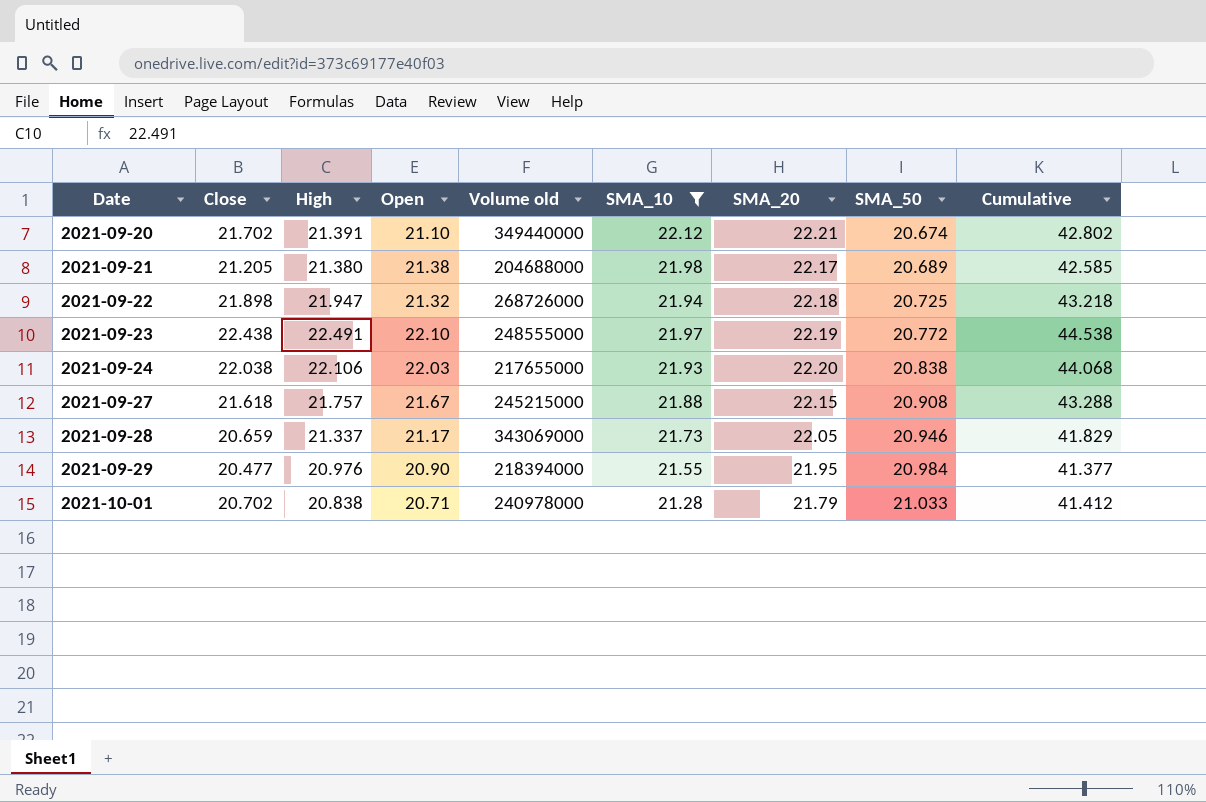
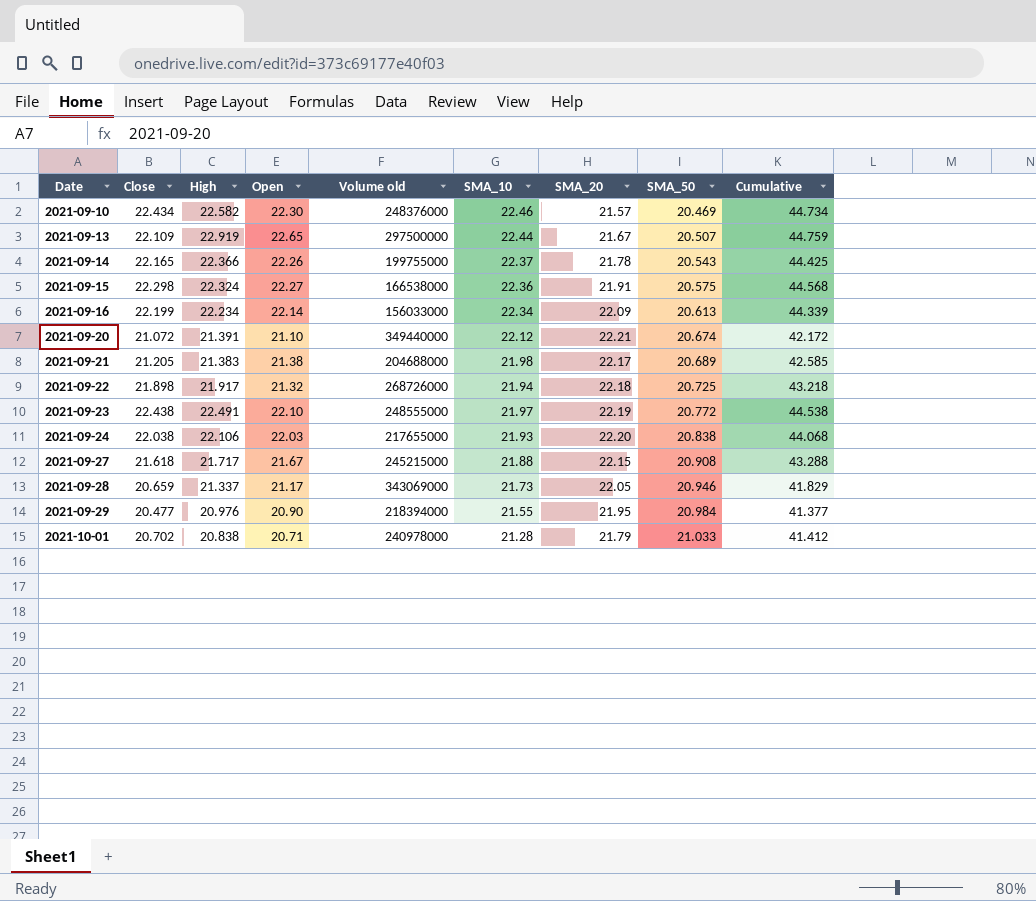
filter: SMA_10 <= 22.12 -> none
2021-09-20 | Close: 21.702 -> 21.072
2021-09-20 | Cumulative: 42.802 -> 42.172
2021-09-21 | High: 21.380 -> 21.383
2021-09-22 | High: 21.947 -> 21.917
2021-09-27 | High: 21.757 -> 21.717

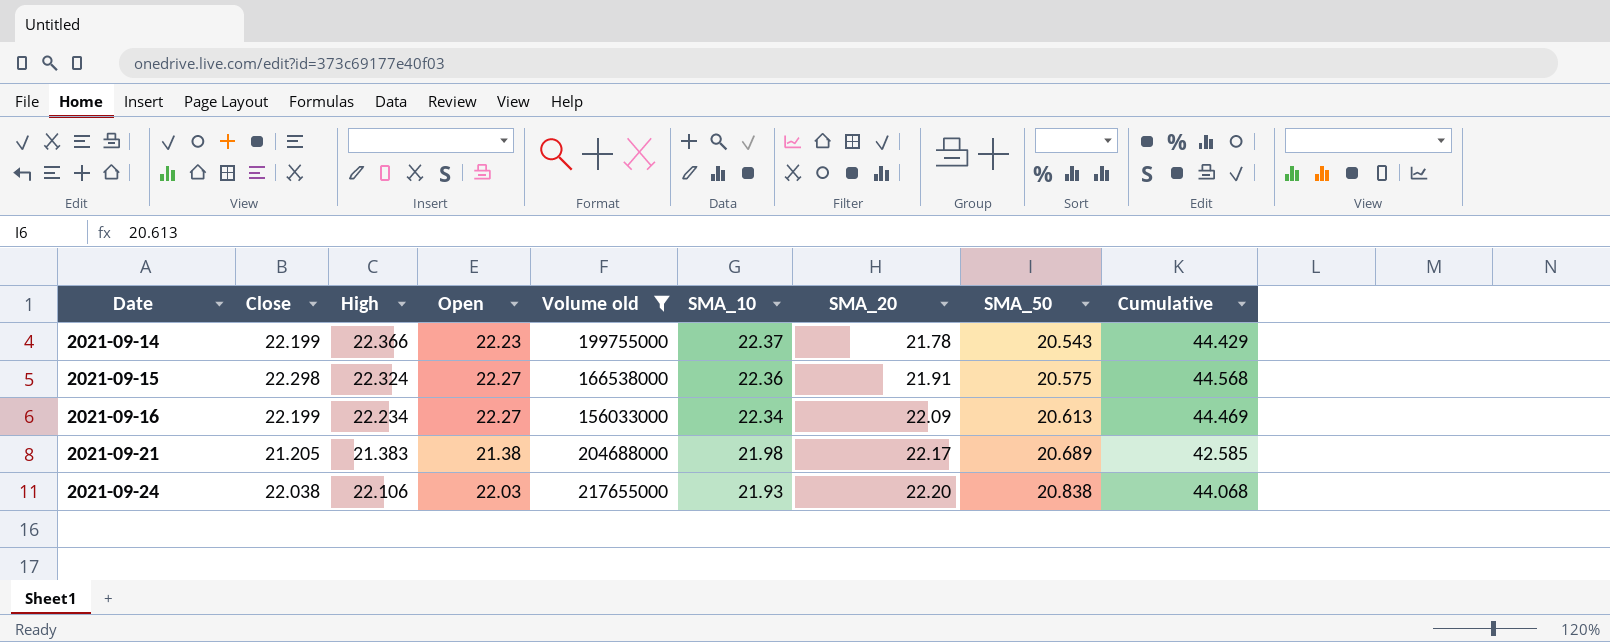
filter: none -> Volume old <= 217655000
2021-09-14 | Close: 22.165 -> 22.199
2021-09-14 | Open: 22.26 -> 22.23
2021-09-14 | Cumulative: 44.425 -> 44.429
2021-09-16 | Open: 22.14 -> 22.27
2021-09-16 | Cumulative: 44.339 -> 44.469

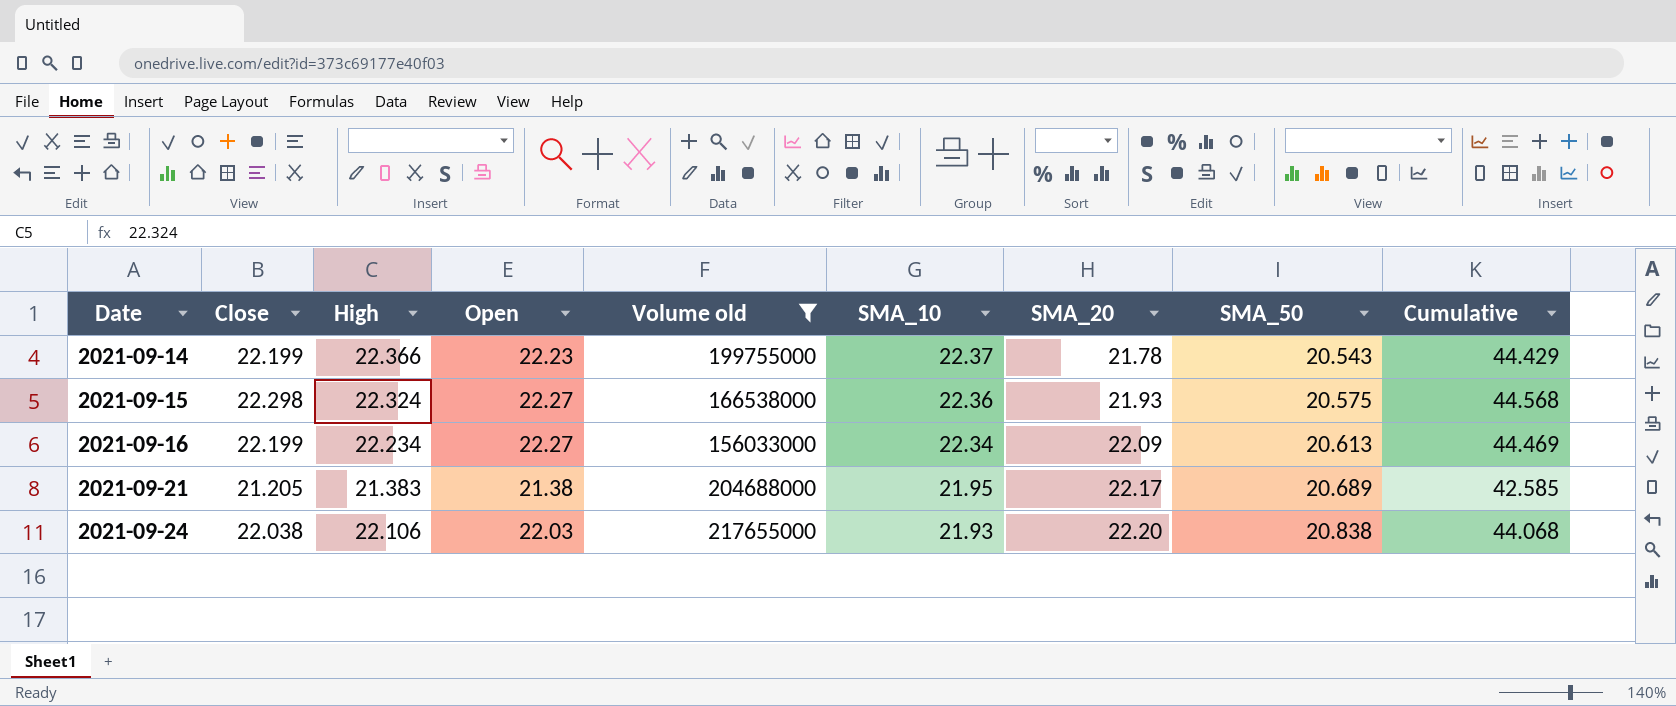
2021-09-15 | SMA_20: 21.91 -> 21.93
2021-09-21 | SMA_10: 21.98 -> 21.95

